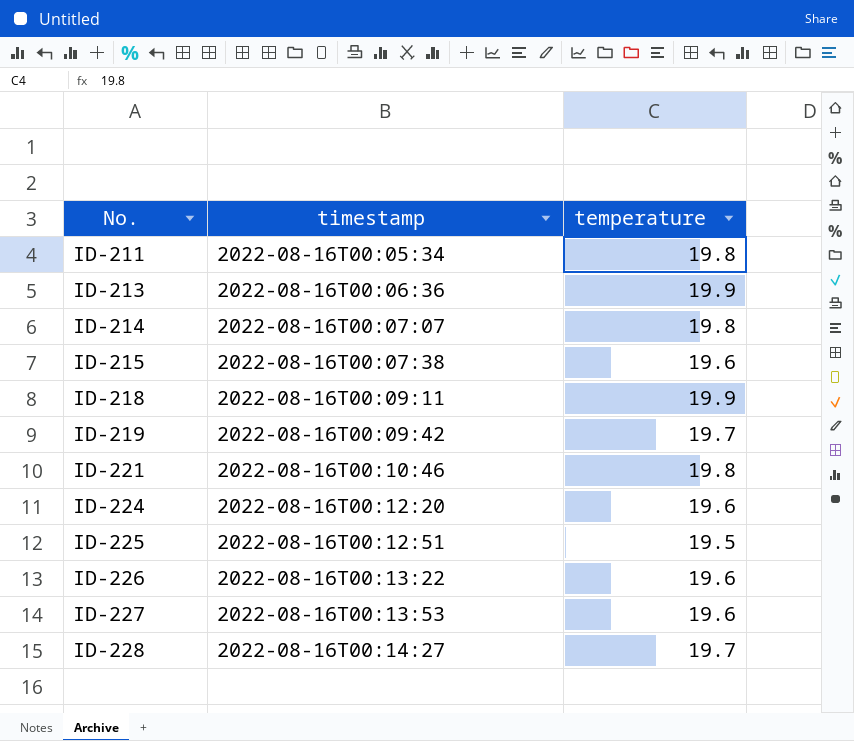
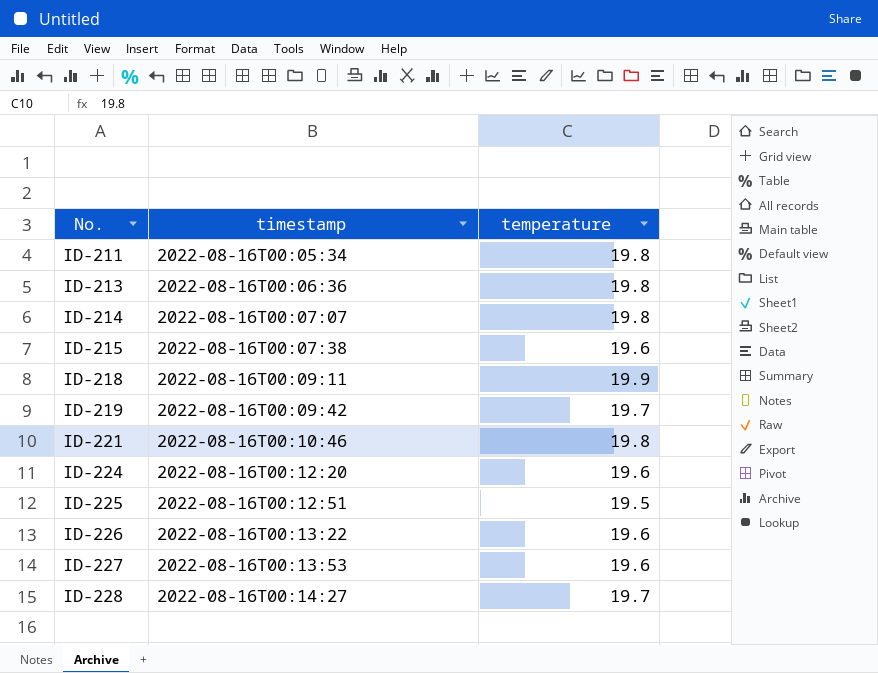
ID-213 | temperature: 19.9 -> 19.8

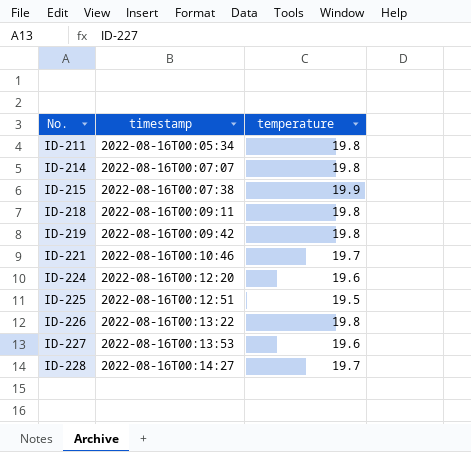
row ID-213: 2022-08-16T00:06:36 | 19.8 -> none
ID-215 | temperature: 19.6 -> 19.9
ID-218 | temperature: 19.9 -> 19.8
ID-219 | temperature: 19.7 -> 19.8
ID-221 | temperature: 19.8 -> 19.7
ID-226 | temperature: 19.6 -> 19.8

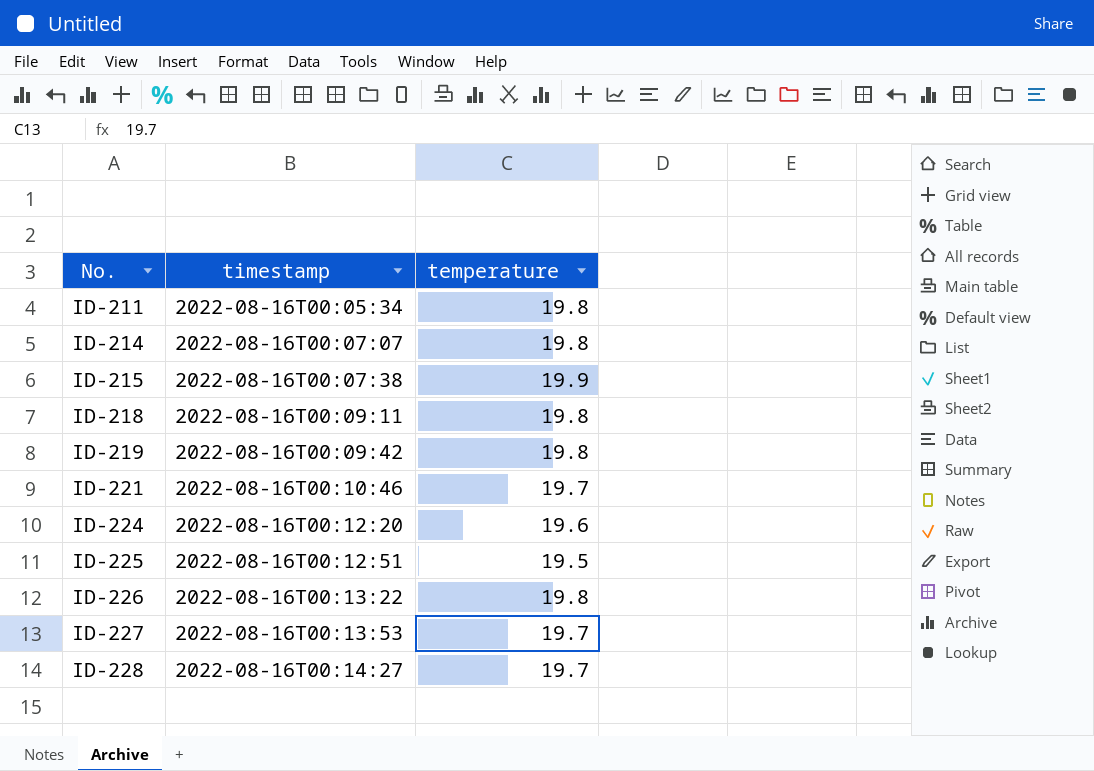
ID-227 | temperature: 19.6 -> 19.7

